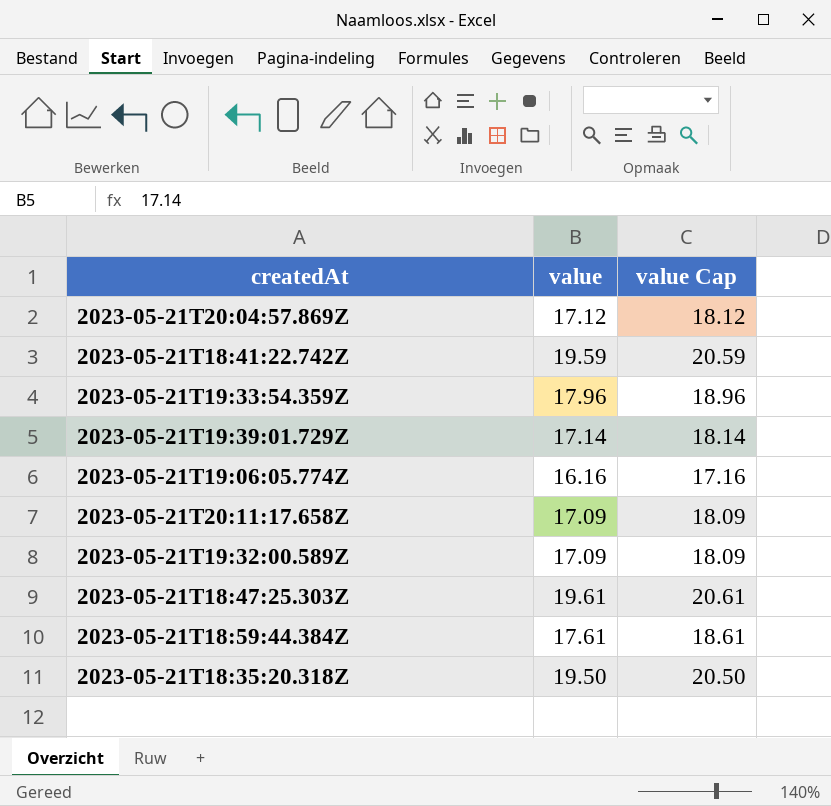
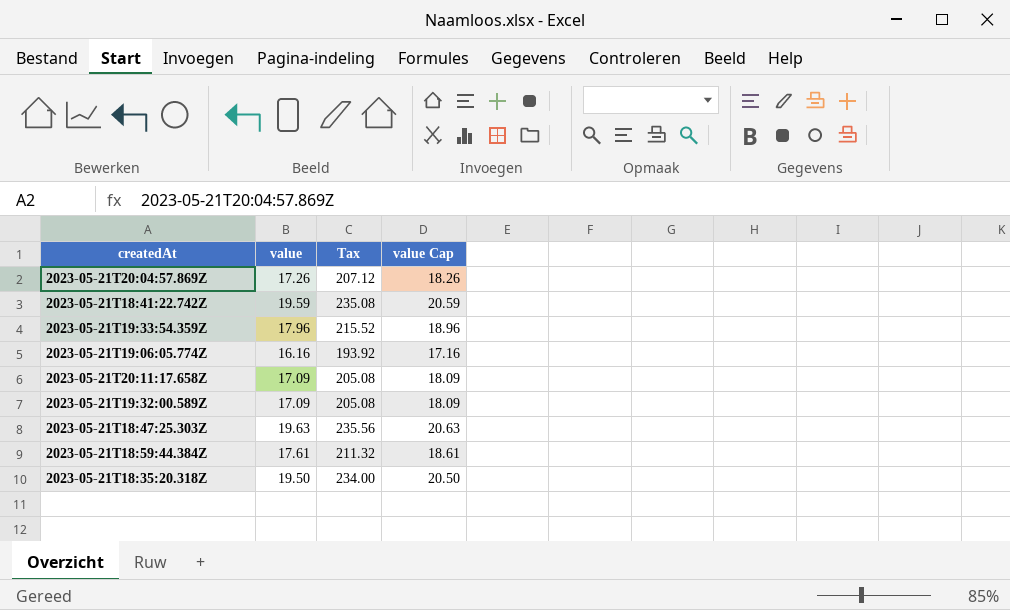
column Tax | formula: none -> [value] * 12
row 2023-05-21T19:39:01.729Z: 17.14 | 18.14 -> none
2023-05-21T20:04:57.869Z | value: 17.12 -> 17.26
2023-05-21T20:04:57.869Z | value Cap: 18.12 -> 18.26
2023-05-21T18:47:25.303Z | value: 19.61 -> 19.63
2023-05-21T18:47:25.303Z | value Cap: 20.61 -> 20.63

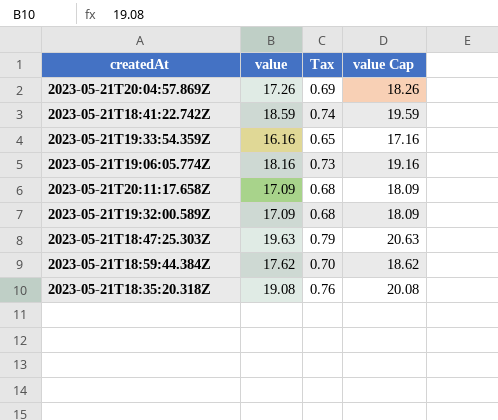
column Tax | formula: [value] * 12 -> [value] * 0.04
2023-05-21T18:41:22.742Z | value: 19.59 -> 18.59
2023-05-21T18:41:22.742Z | value Cap: 20.59 -> 19.59
2023-05-21T19:33:54.359Z | value: 17.96 -> 16.16
2023-05-21T19:33:54.359Z | value Cap: 18.96 -> 17.16
2023-05-21T19:06:05.774Z | value: 16.16 -> 18.16
2023-05-21T19:06:05.774Z | value Cap: 17.16 -> 19.16
2023-05-21T18:59:44.384Z | value: 17.61 -> 17.62
2023-05-21T18:59:44.384Z | value Cap: 18.61 -> 18.62
2023-05-21T18:35:20.318Z | value: 19.50 -> 19.08
2023-05-21T18:35:20.318Z | value Cap: 20.50 -> 20.08

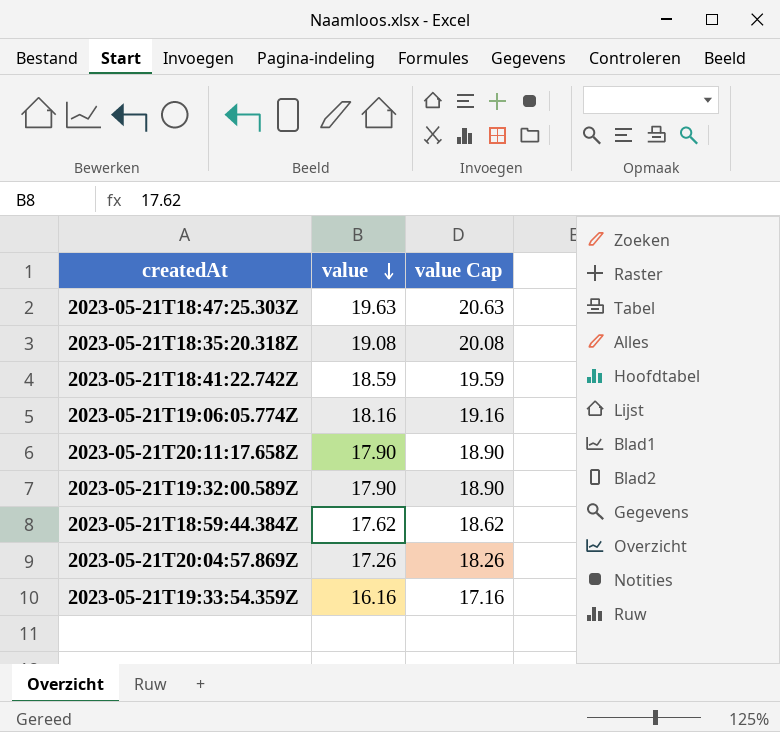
row order: none -> value descending
column Tax | formula: [value] * 0.04 -> none
2023-05-21T20:11:17.658Z | value: 17.09 -> 17.90
2023-05-21T20:11:17.658Z | value Cap: 18.09 -> 18.90
2023-05-21T19:32:00.589Z | value: 17.09 -> 17.90
2023-05-21T19:32:00.589Z | value Cap: 18.09 -> 18.90

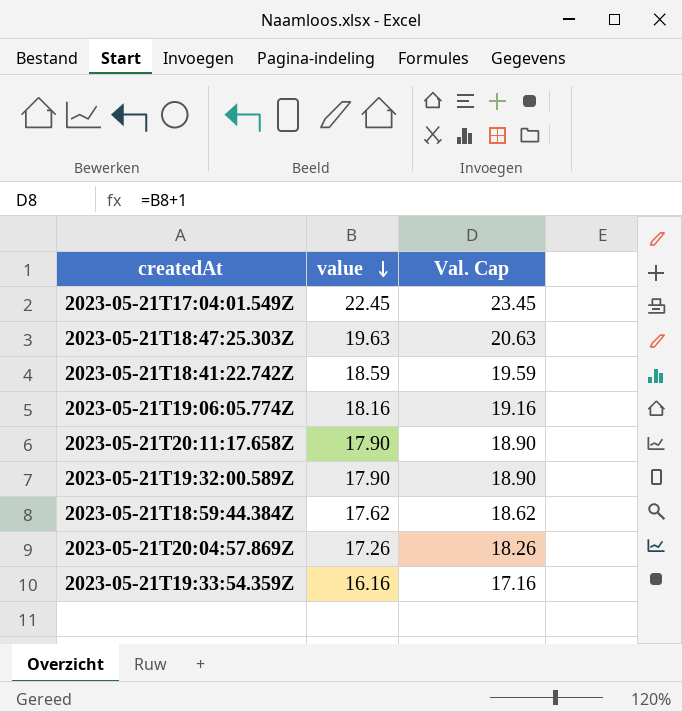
column name: value Cap -> Val. Cap
row 2023-05-21T18:35:20.318Z: 19.08 | 20.08 -> none
row 2023-05-21T17:04:01.549Z: none -> 22.45 | 23.45

